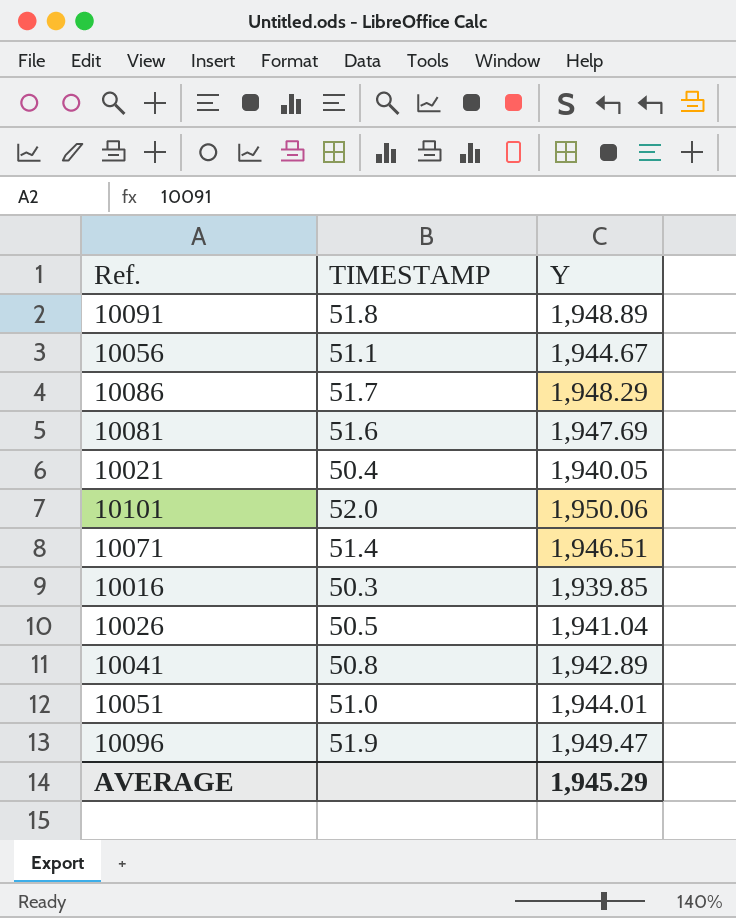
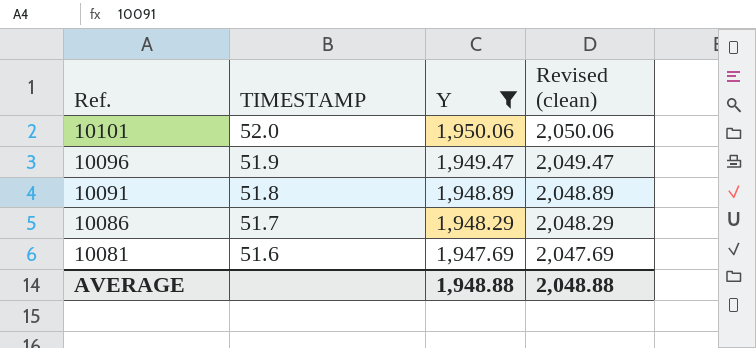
filter: none -> Y >= 1,947.69
row order: none -> Ref. descending
column Revised (clean) | formula: none -> [Y] + 100
AVERAGE | Y: 1,945.29 -> 1,948.88

